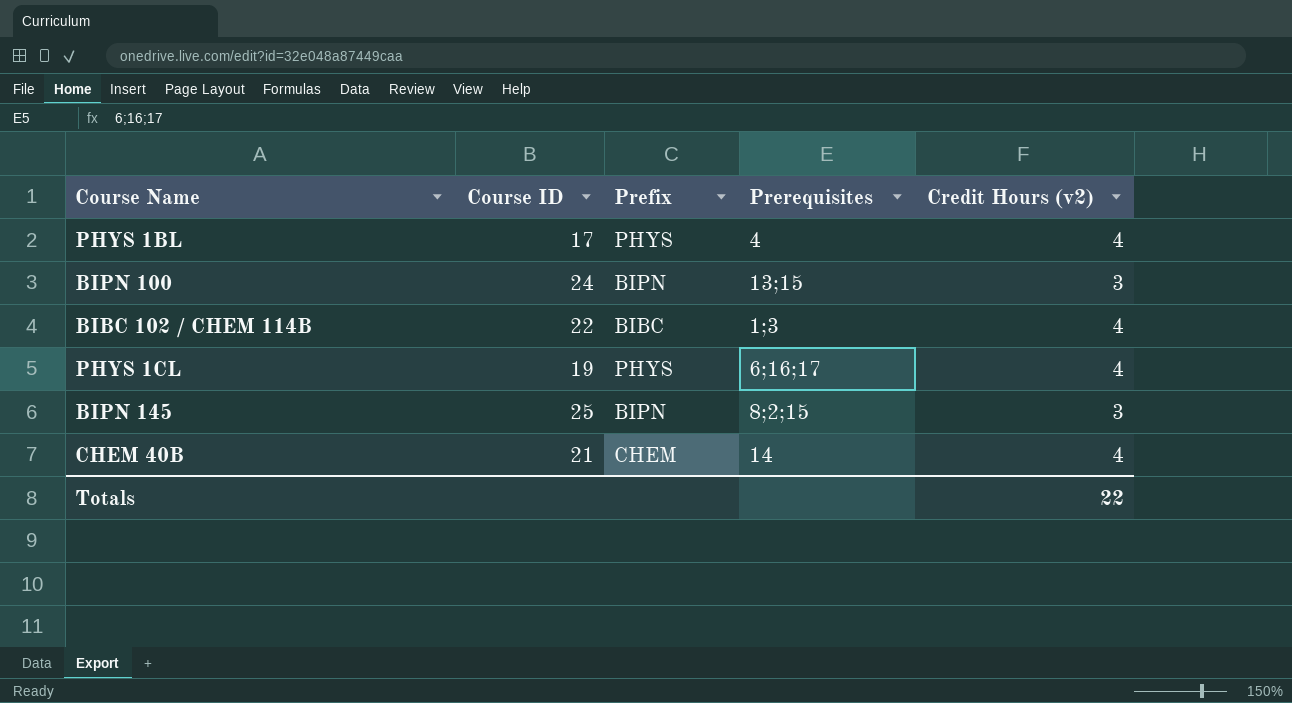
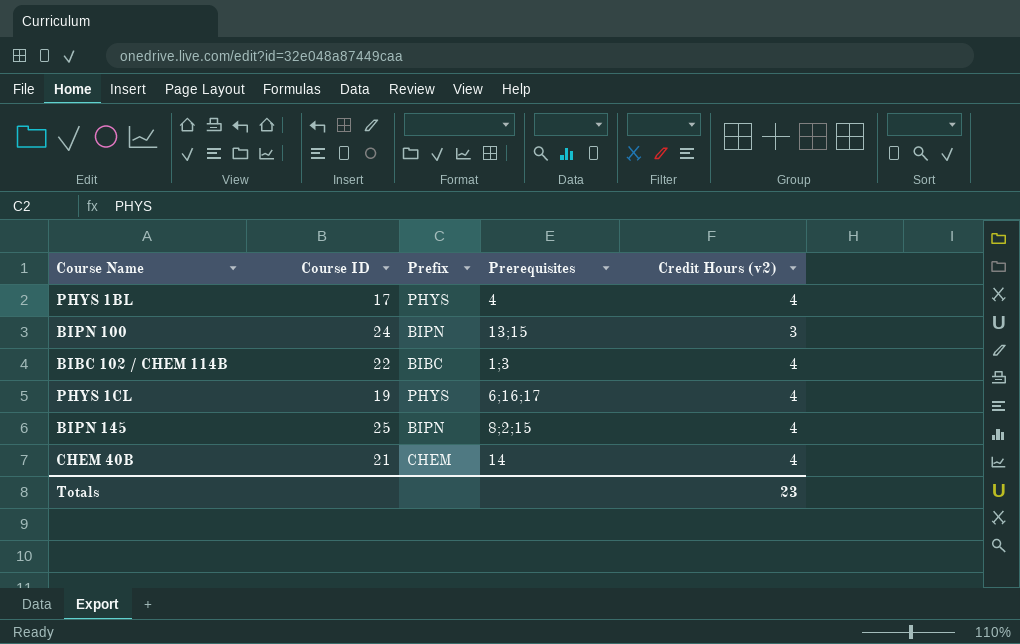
BIPN 145 | Credit Hours (v2): 3 -> 4
Totals | Credit Hours (v2): 22 -> 23

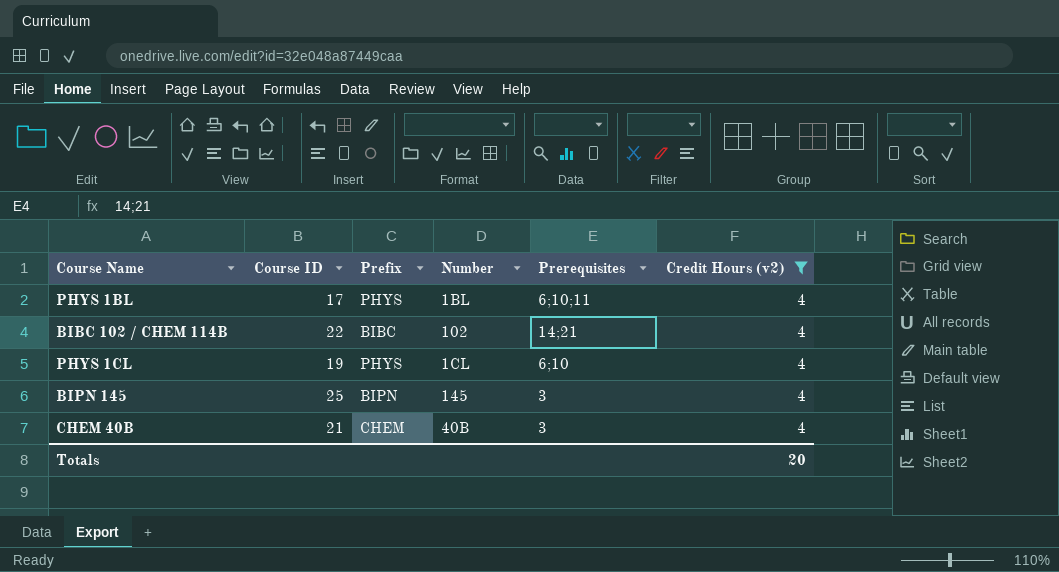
filter: none -> Credit Hours (v2) = 4
column Number | position: none -> 4
PHYS 1BL | Prerequisites: 4 -> 6;10;11
BIBC 102 / CHEM 114B | Prerequisites: 1;3 -> 14;21
PHYS 1CL | Prerequisites: 6;16;17 -> 6;10
BIPN 145 | Prerequisites: 8;2;15 -> 3
CHEM 40B | Prerequisites: 14 -> 3
Totals | Credit Hours (v2): 23 -> 20

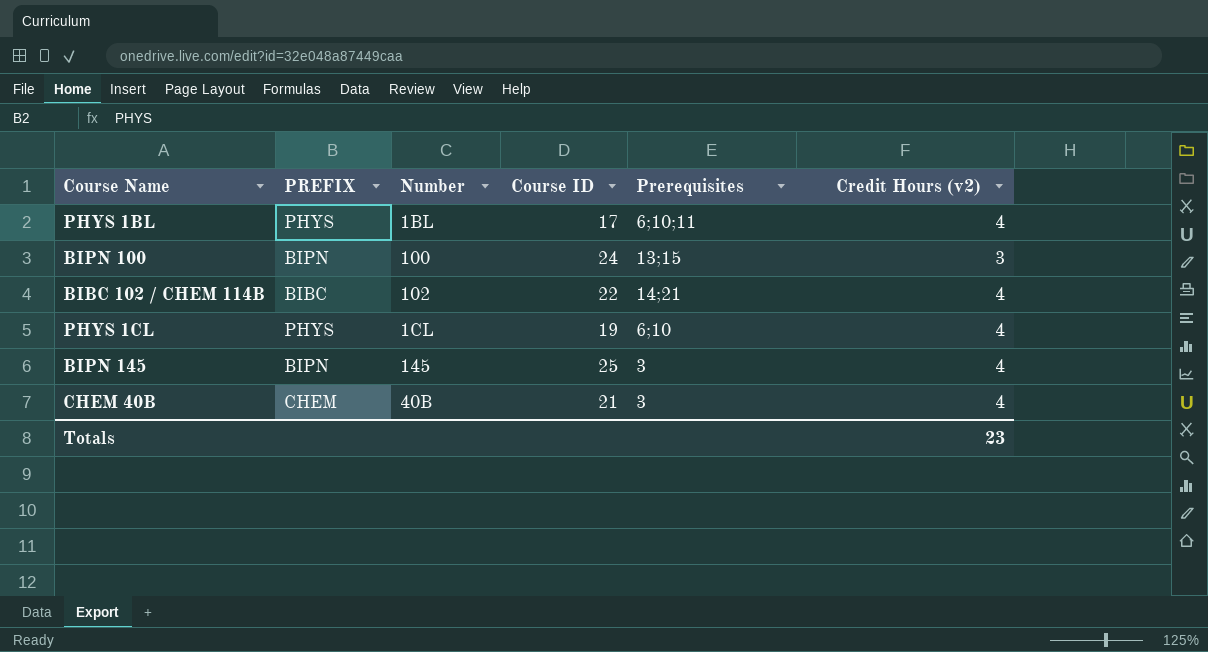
filter: Credit Hours (v2) = 4 -> none
column name: Prefix -> PREFIX
column Course ID | position: 2 -> 4
Totals | Credit Hours (v2): 20 -> 23

